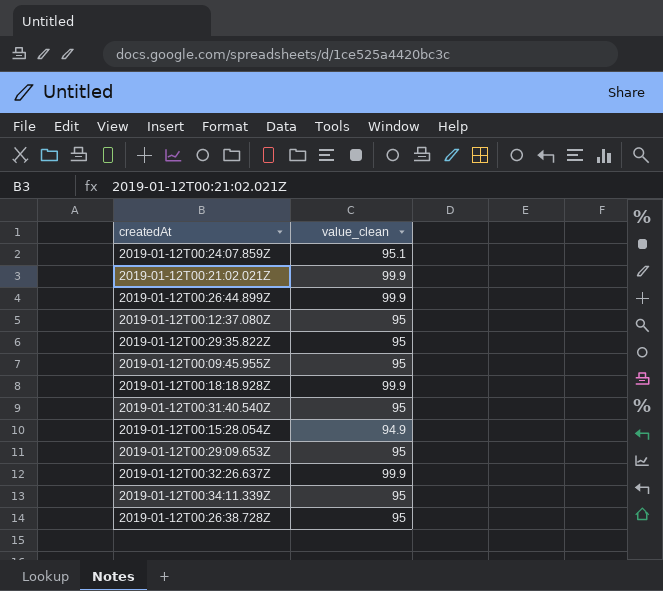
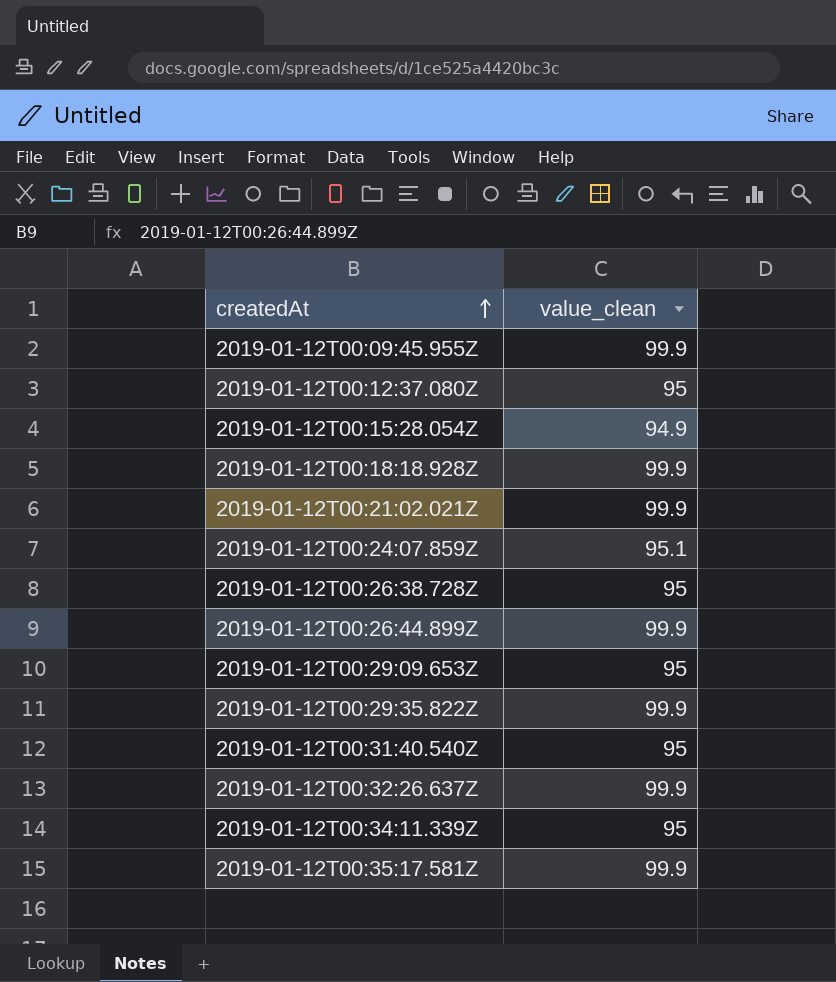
row order: none -> createdAt ascending
2019-01-12T00:09:45.955Z | value_clean: 95 -> 99.9
2019-01-12T00:29:35.822Z | value_clean: 95 -> 99.9
row 2019-01-12T00:35:17.581Z: none -> 99.9

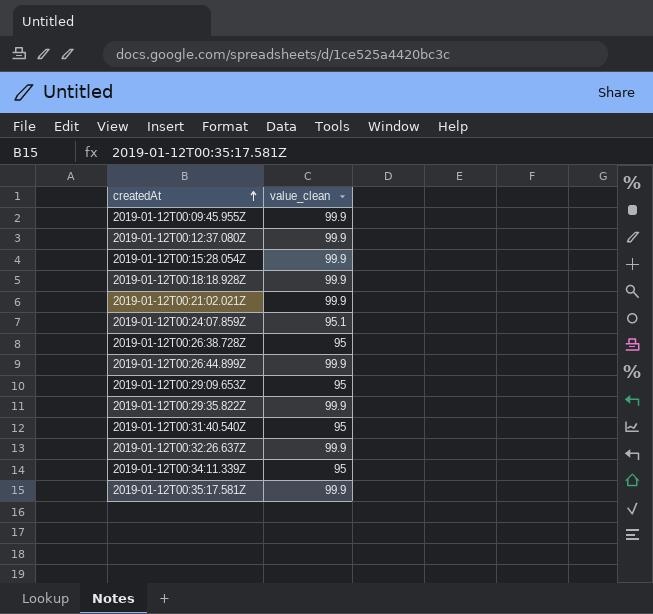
2019-01-12T00:12:37.080Z | value_clean: 95 -> 99.9
2019-01-12T00:15:28.054Z | value_clean: 94.9 -> 99.9

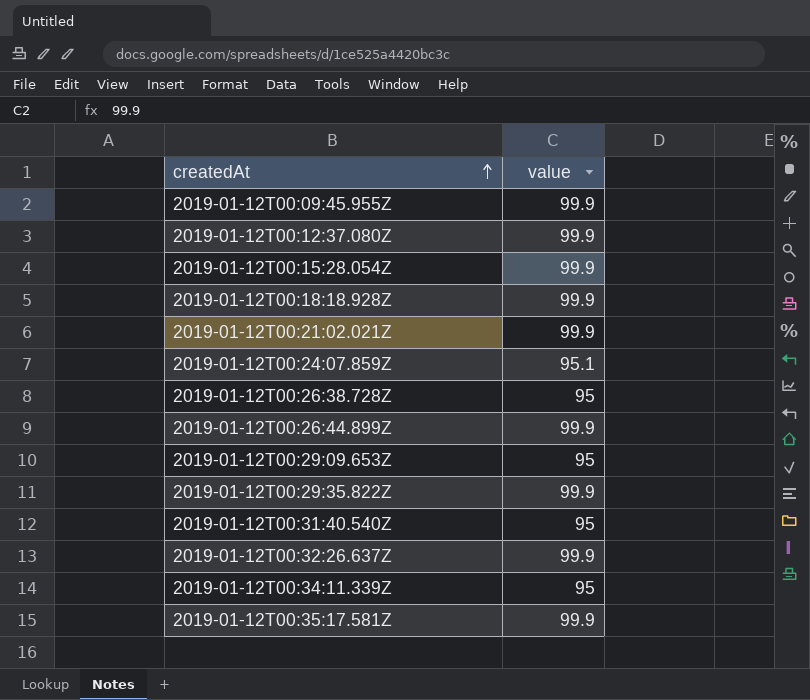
column name: value_clean -> value

